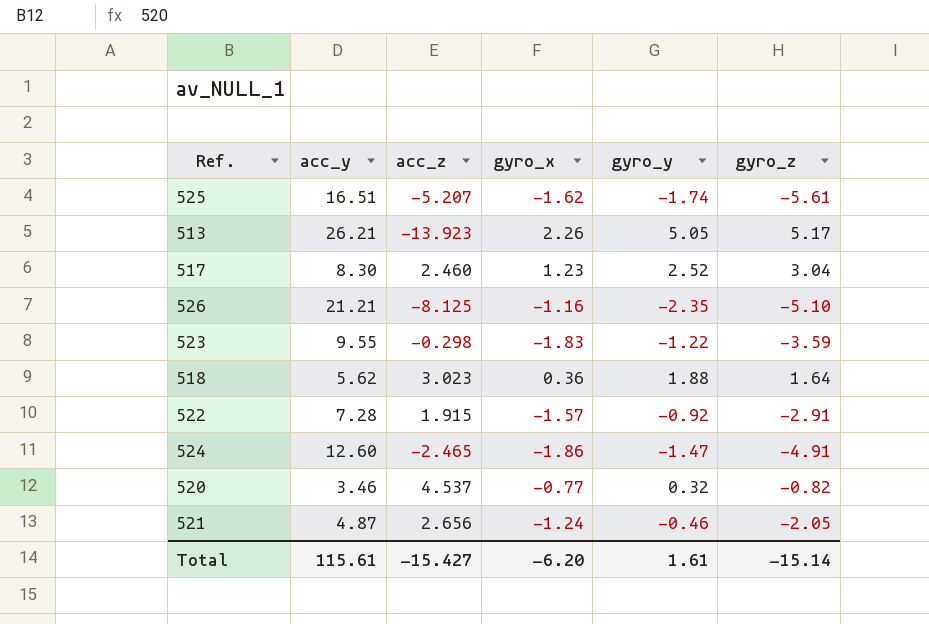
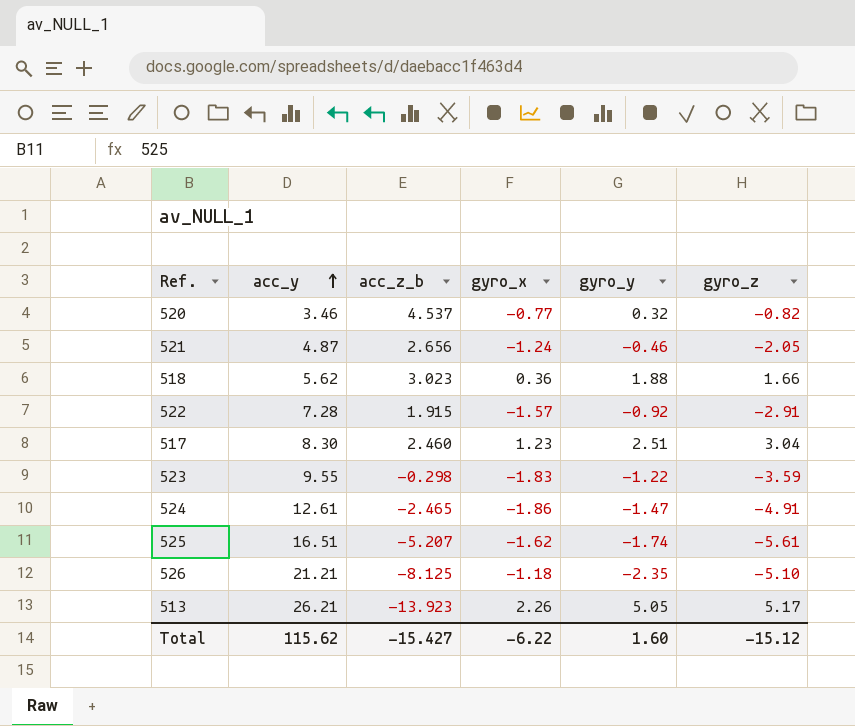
row order: none -> acc_y ascending
column name: acc_z -> acc_z_b
518 | gyro_z: 1.64 -> 1.66
517 | gyro_y: 2.52 -> 2.51
524 | acc_y: 12.60 -> 12.61
526 | gyro_x: -1.16 -> -1.18
Total | acc_y: 115.61 -> 115.62
Total | gyro_x: -6.20 -> -6.22
Total | gyro_y: 1.61 -> 1.60
Total | gyro_z: -15.14 -> -15.12

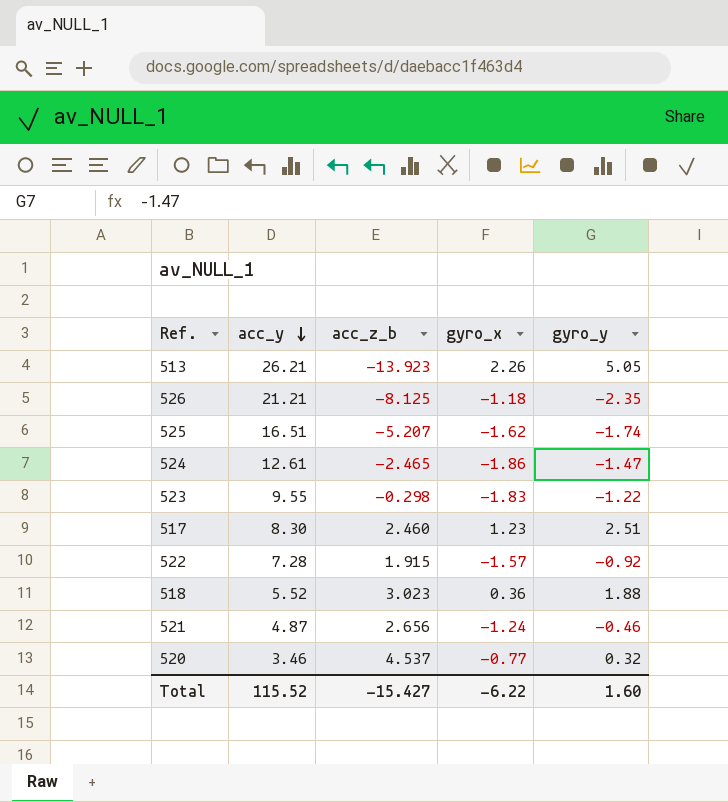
row order: acc_y ascending -> acc_y descending
column gyro_z | position: 6 -> none
518 | acc_y: 5.62 -> 5.52
Total | acc_y: 115.62 -> 115.52

